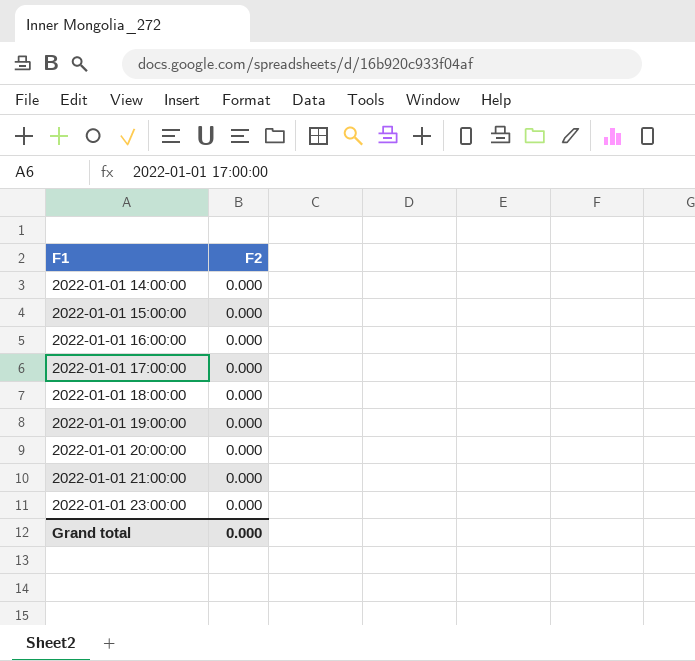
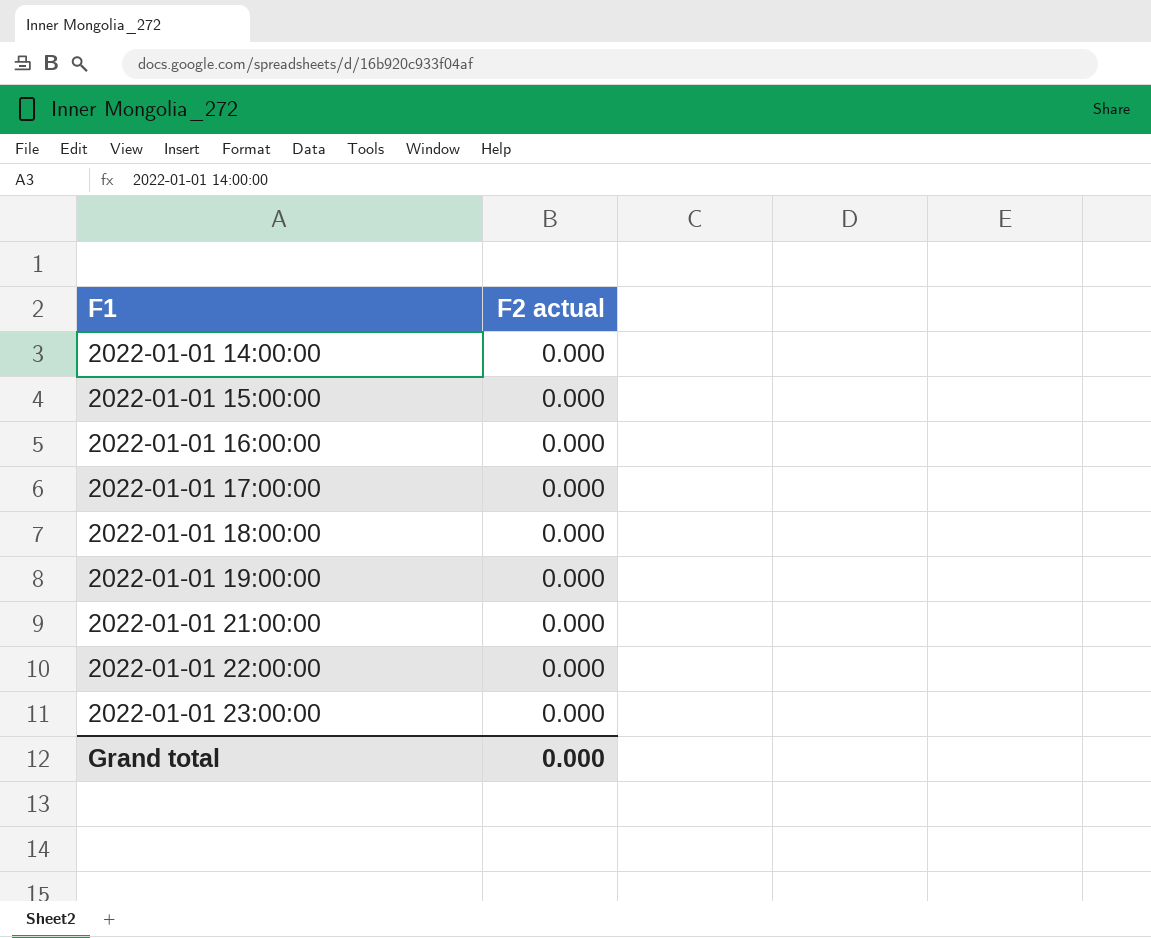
column name: F2 -> F2 actual
row 2022-01-01 20:00:00: 0.000 -> none
row 2022-01-01 22:00:00: none -> 0.000

